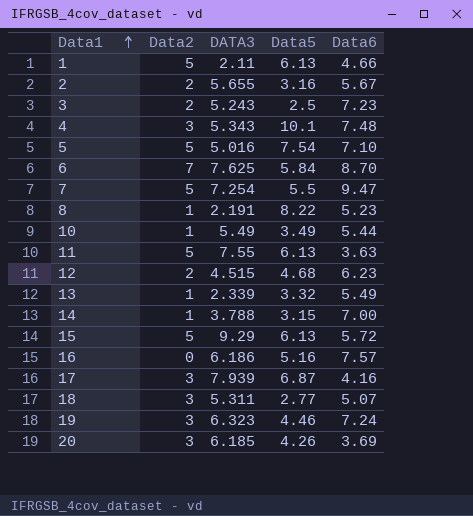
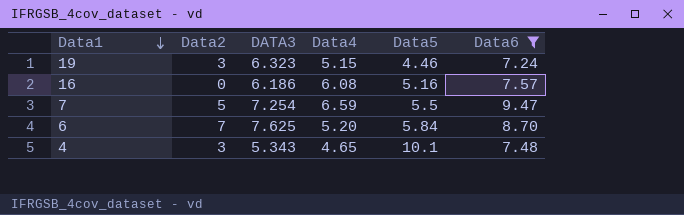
filter: none -> Data6 >= 7.24
row order: Data1 ascending -> Data1 descending
column Data4 | position: none -> 4

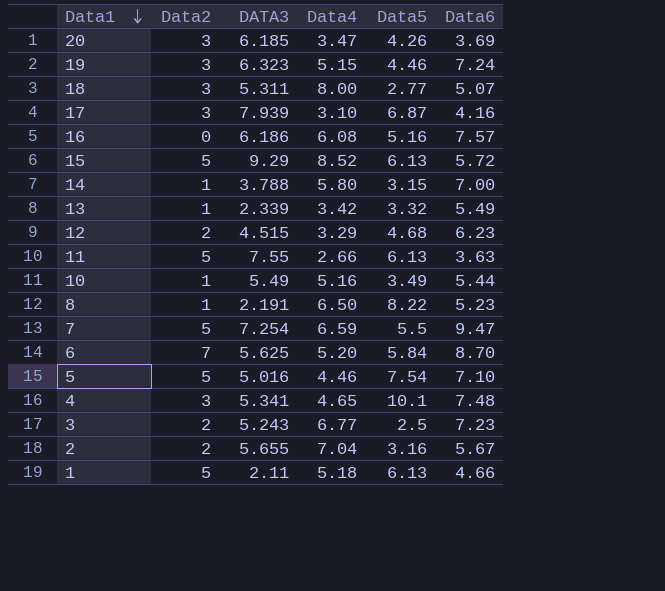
filter: Data6 >= 7.24 -> none
6 | DATA3: 7.625 -> 5.625
4 | DATA3: 5.343 -> 5.341

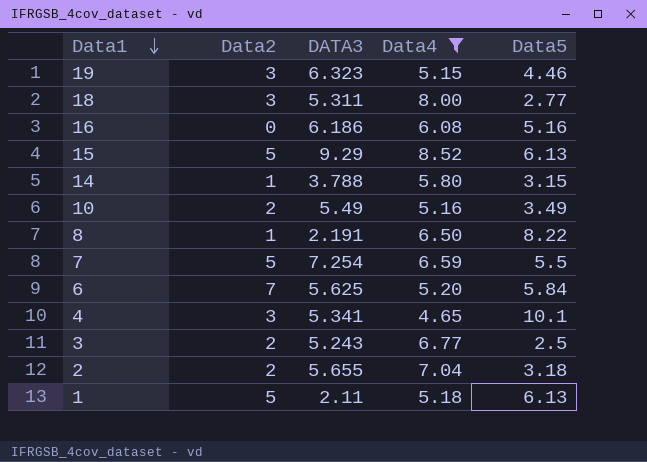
filter: none -> Data4 >= 4.65
column Data6 | position: 6 -> none
10 | Data2: 1 -> 2
2 | Data5: 3.16 -> 3.18

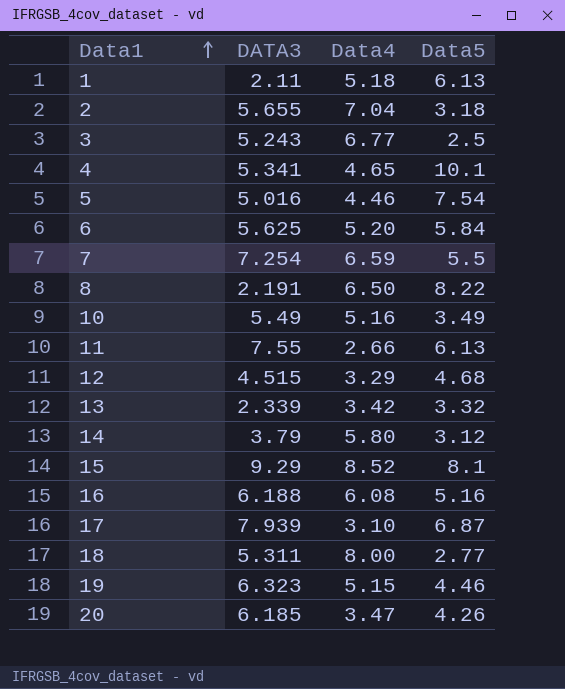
filter: Data4 >= 4.65 -> none
row order: Data1 descending -> Data1 ascending
column Data2 | position: 2 -> none
14 | DATA3: 3.788 -> 3.79
14 | Data5: 3.15 -> 3.12
15 | Data5: 6.13 -> 8.1
16 | DATA3: 6.186 -> 6.188

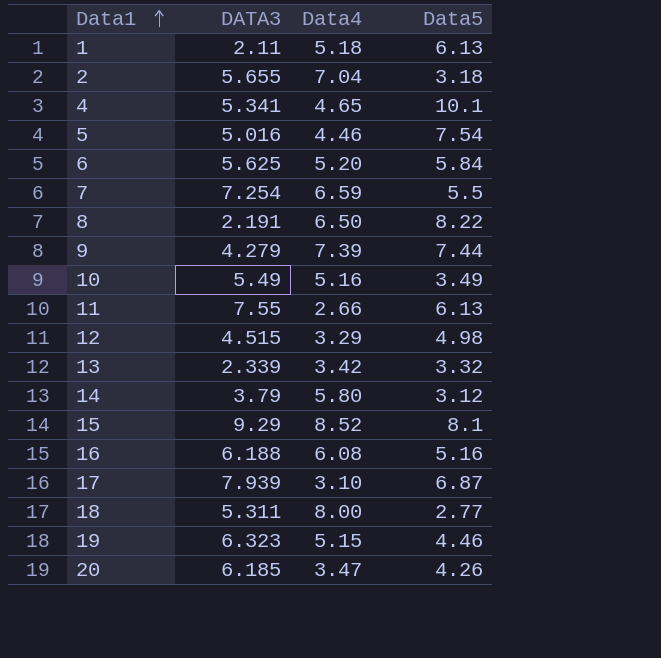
row 3: 5.243 | 6.77 | 2.5 -> none
row 9: none -> 4.279 | 7.39 | 7.44
12 | Data5: 4.68 -> 4.98

